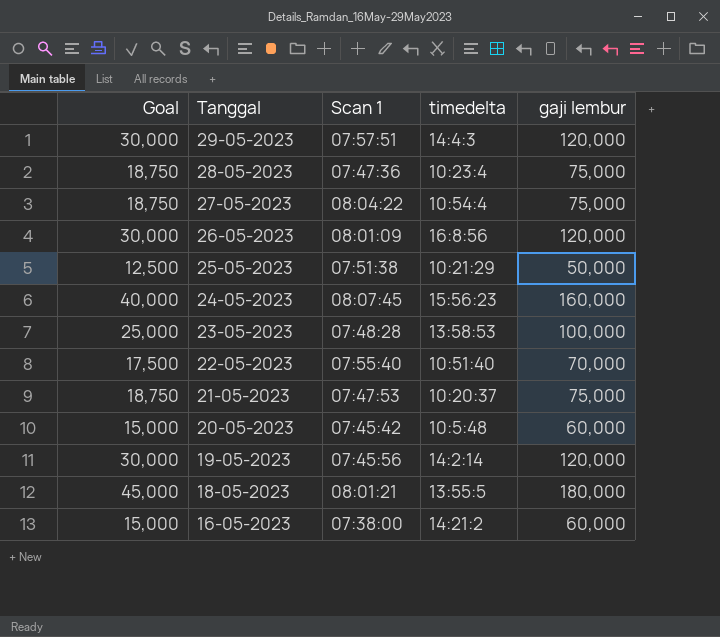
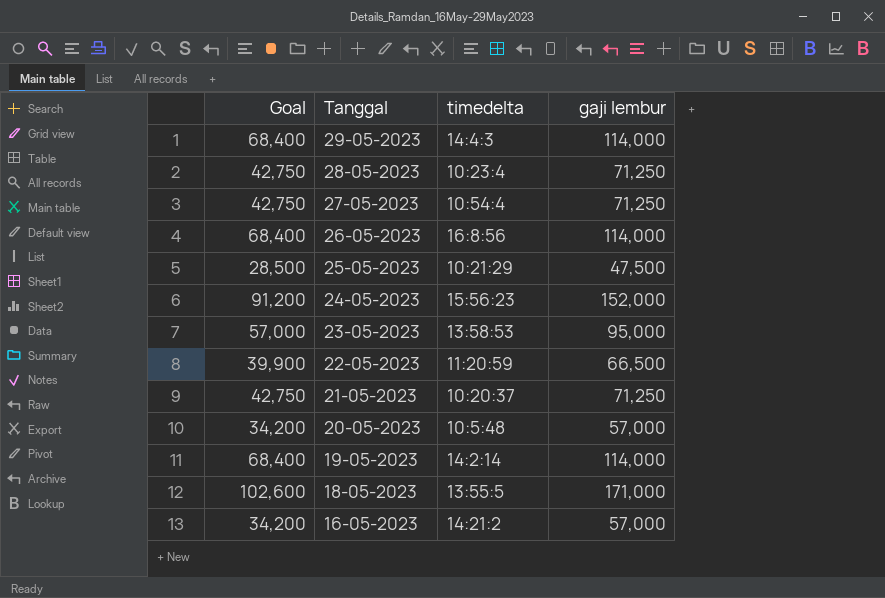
column Scan 1 | position: 3 -> none
column Goal | formula: [gaji lembur] * 0.25 -> [gaji lembur] * 0.6
29-05-2023 | gaji lembur: 120,000 -> 114,000
28-05-2023 | gaji lembur: 75,000 -> 71,250
27-05-2023 | gaji lembur: 75,000 -> 71,250
26-05-2023 | gaji lembur: 120,000 -> 114,000
25-05-2023 | gaji lembur: 50,000 -> 47,500
24-05-2023 | gaji lembur: 160,000 -> 152,000
23-05-2023 | gaji lembur: 100,000 -> 95,000
22-05-2023 | timedelta: 10:51:40 -> 11:20:59
22-05-2023 | gaji lembur: 70,000 -> 66,500
21-05-2023 | gaji lembur: 75,000 -> 71,250
20-05-2023 | gaji lembur: 60,000 -> 57,000
19-05-2023 | gaji lembur: 120,000 -> 114,000
18-05-2023 | gaji lembur: 180,000 -> 171,000
16-05-2023 | gaji lembur: 60,000 -> 57,000

